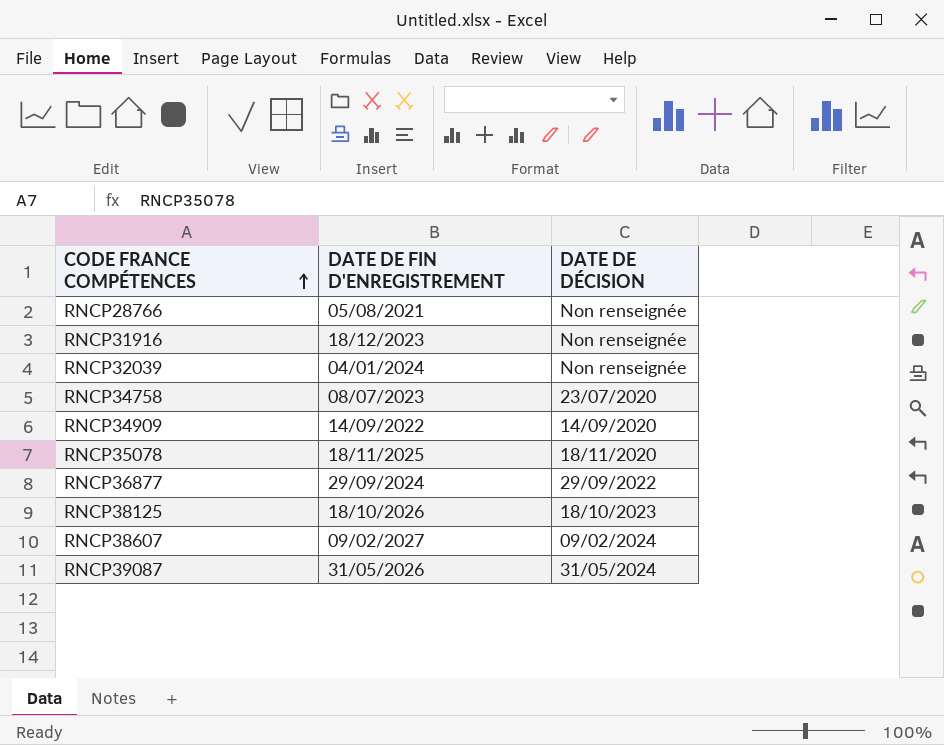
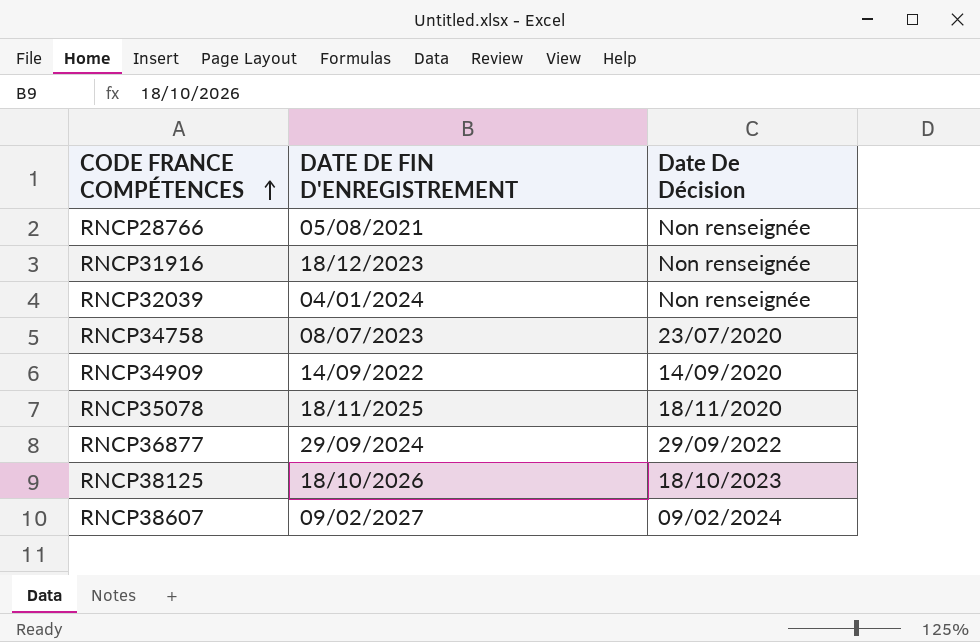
column name: DATE DE DÉCISION -> Date De Décision
row RNCP39087: 31/05/2026 | 31/05/2024 -> none

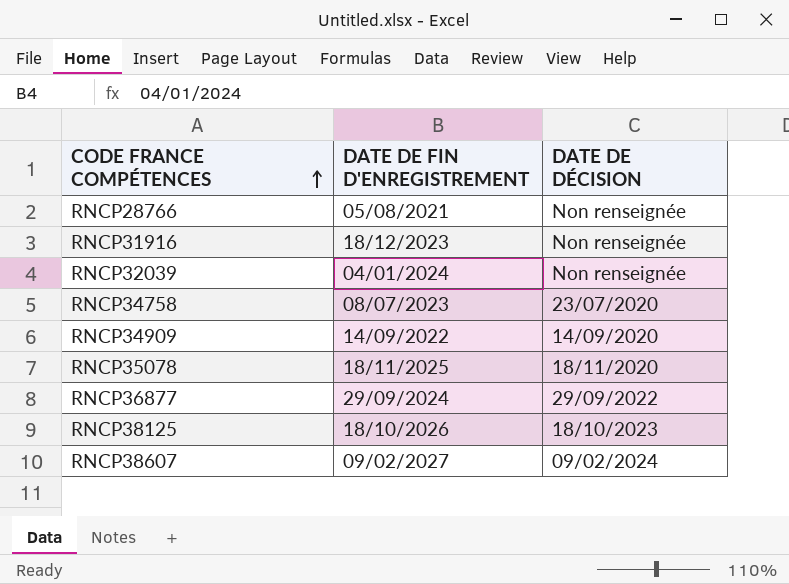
column name: Date De Décision -> DATE DE DÉCISION

